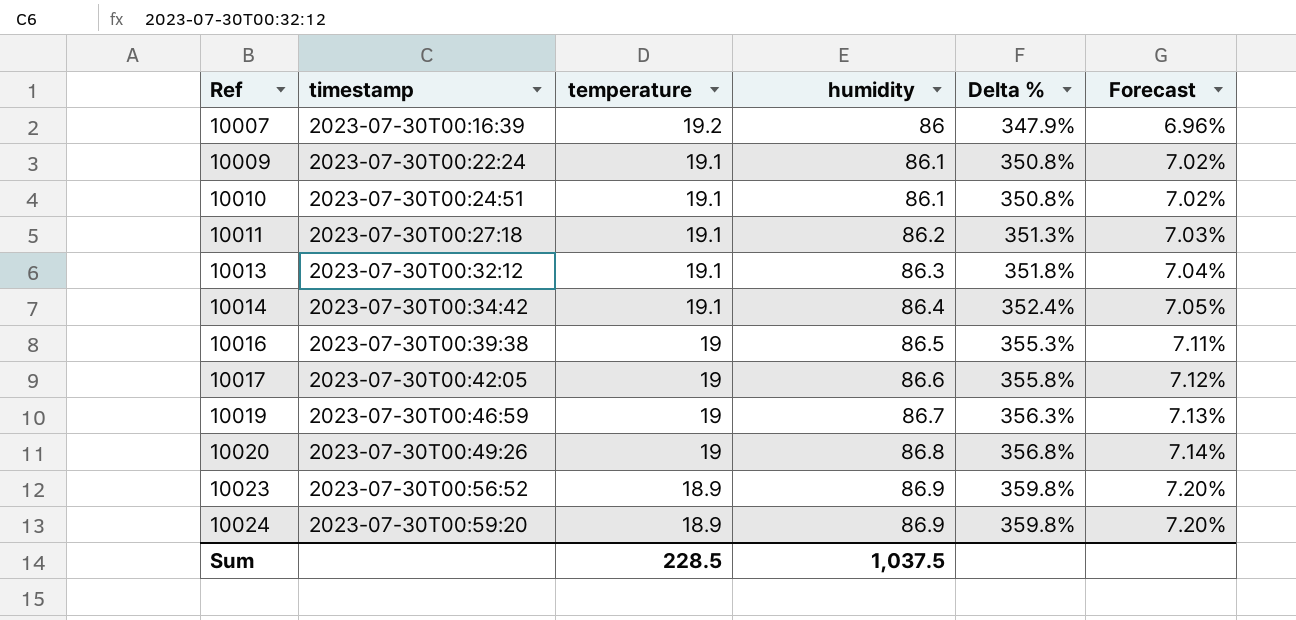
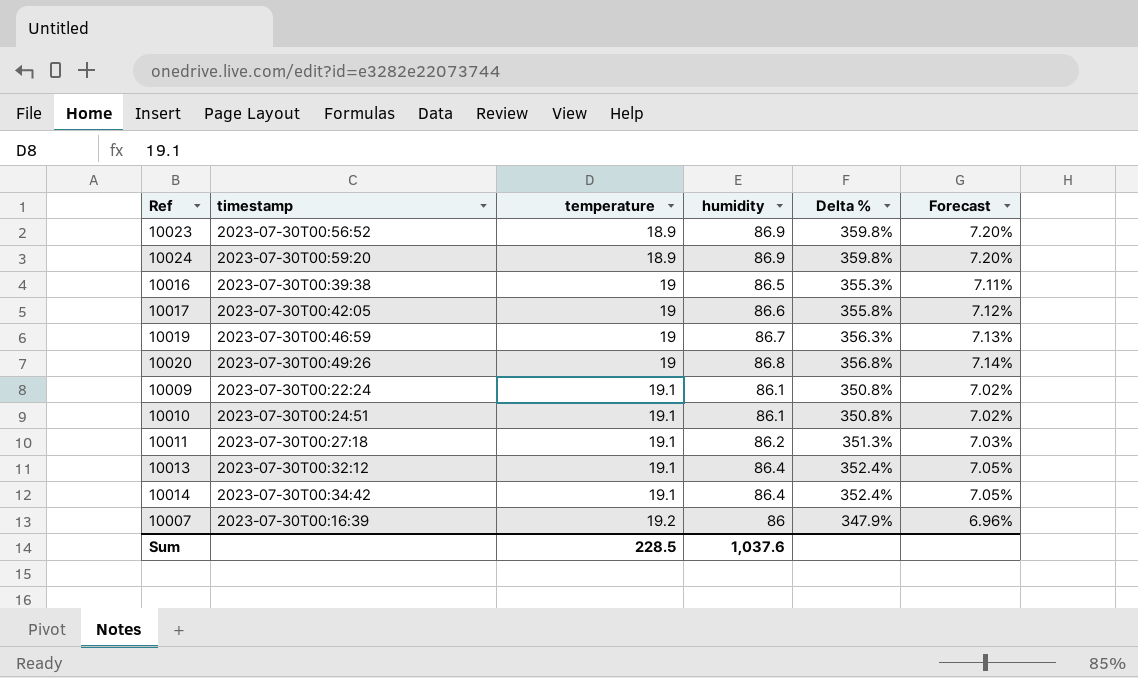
row order: Ref ascending -> temperature ascending
10013 | humidity: 86.3 -> 86.4
10013 | Delta %: 351.8% -> 352.4%
10013 | Forecast: 7.04% -> 7.05%
Sum | humidity: 1,037.5 -> 1,037.6

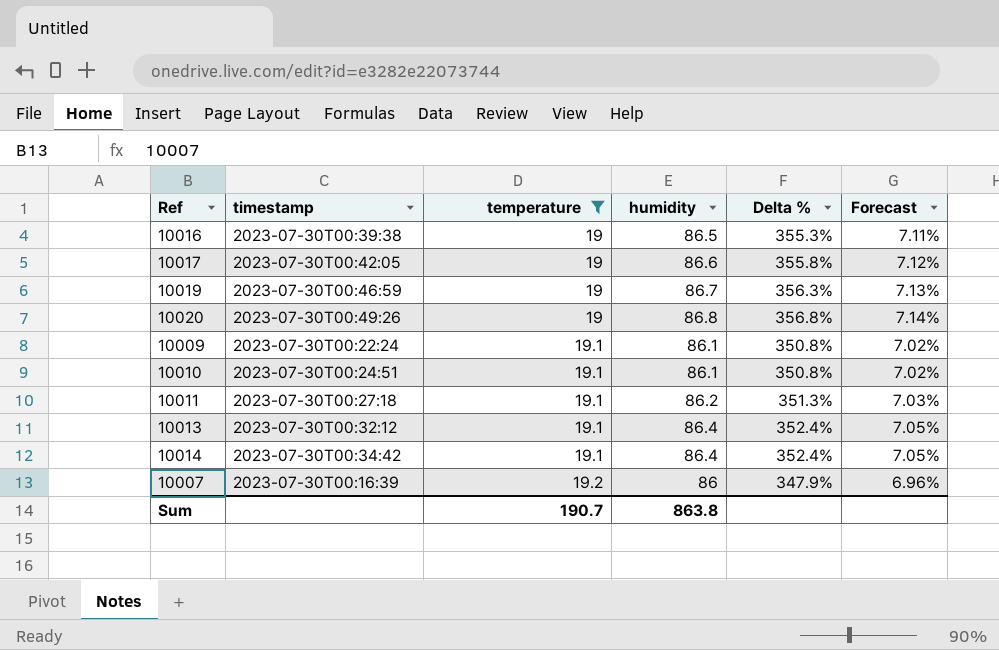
filter: none -> temperature != 18.9
Sum | temperature: 228.5 -> 190.7
Sum | humidity: 1,037.6 -> 863.8

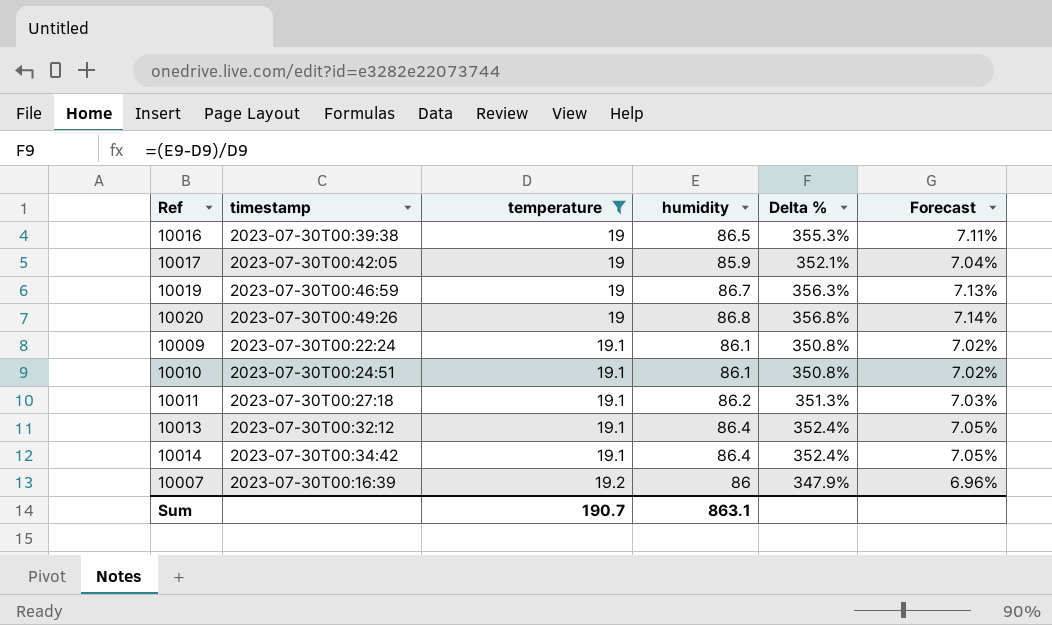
10017 | humidity: 86.6 -> 85.9
10017 | Delta %: 355.8% -> 352.1%
10017 | Forecast: 7.12% -> 7.04%
Sum | humidity: 863.8 -> 863.1

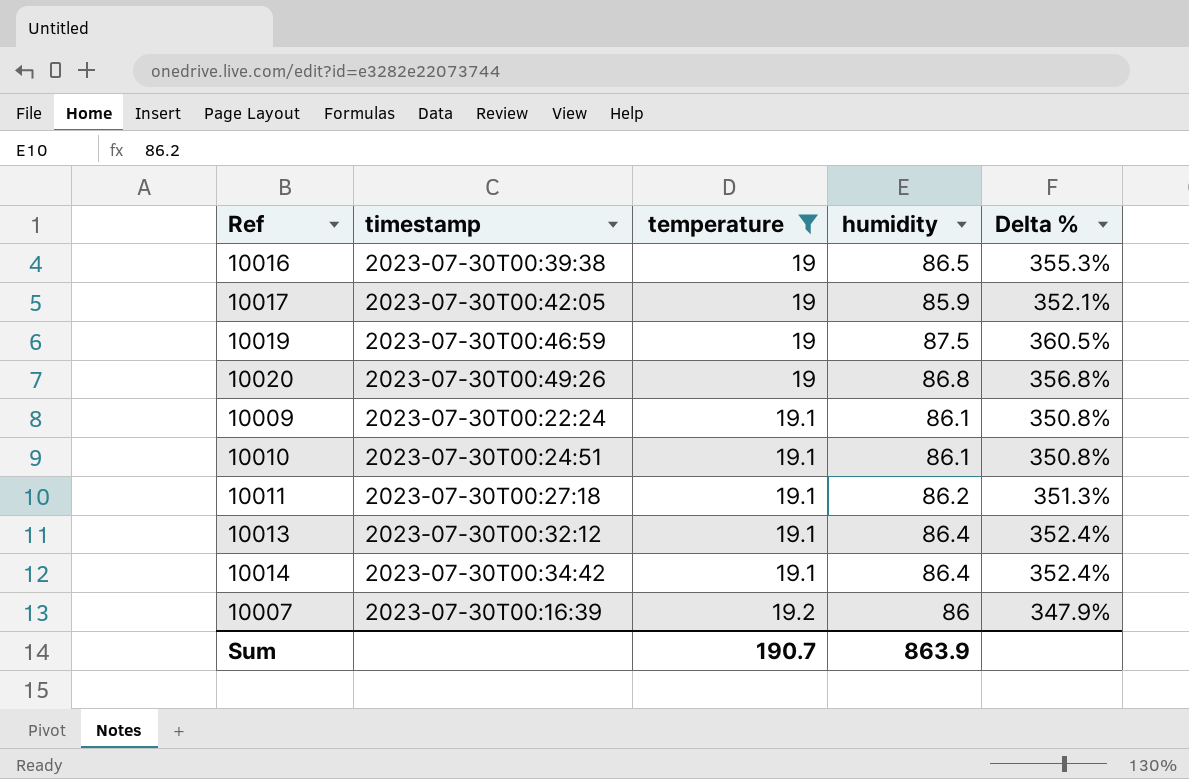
column Forecast | formula: [Delta %] * 0.02 -> none
10019 | humidity: 86.7 -> 87.5
10019 | Delta %: 356.3% -> 360.5%
Sum | humidity: 863.1 -> 863.9

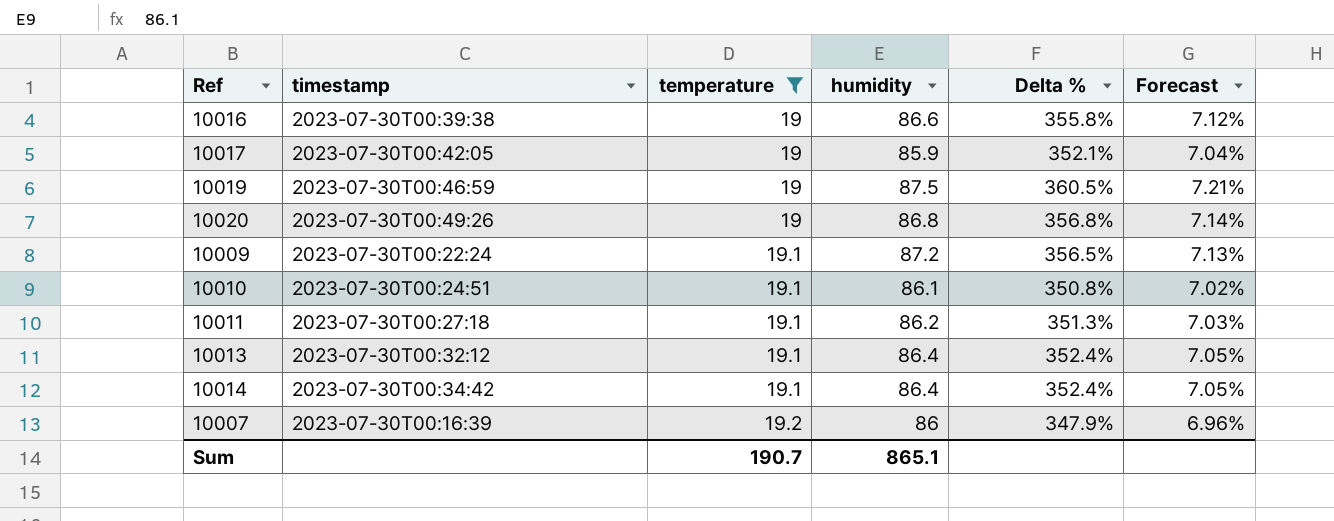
column Forecast | formula: none -> [Delta %] * 0.02
10016 | humidity: 86.5 -> 86.6
10016 | Delta %: 355.3% -> 355.8%
10009 | humidity: 86.1 -> 87.2
10009 | Delta %: 350.8% -> 356.5%
Sum | humidity: 863.9 -> 865.1

